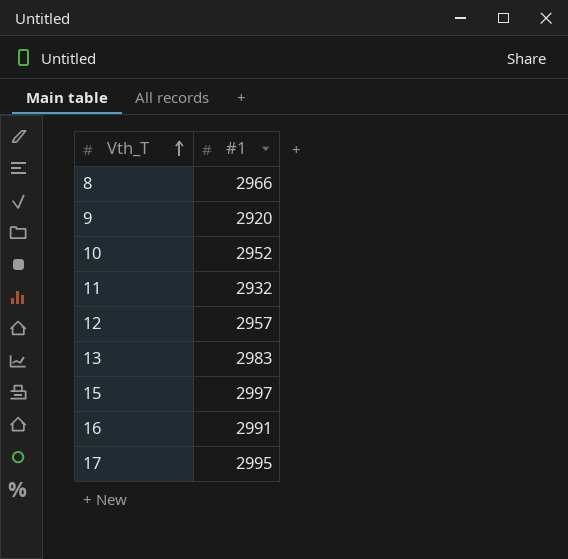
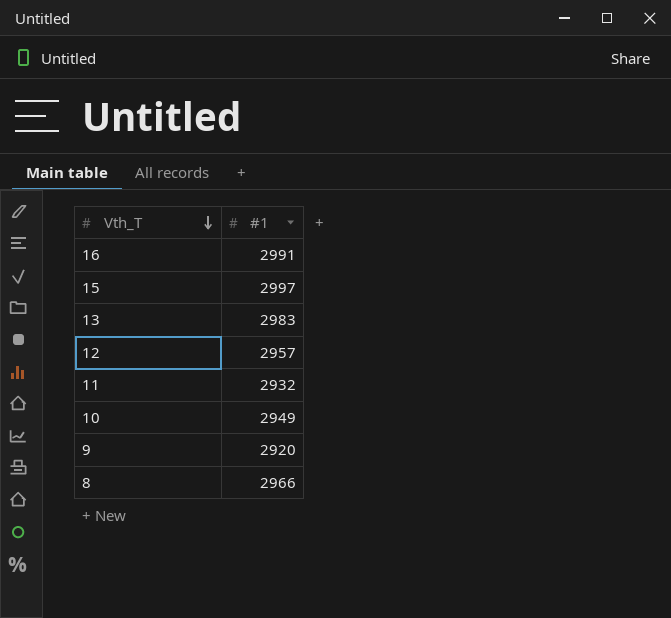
row order: Vth_T ascending -> Vth_T descending
row 17: 2995 -> none
10 | #1: 2952 -> 2949

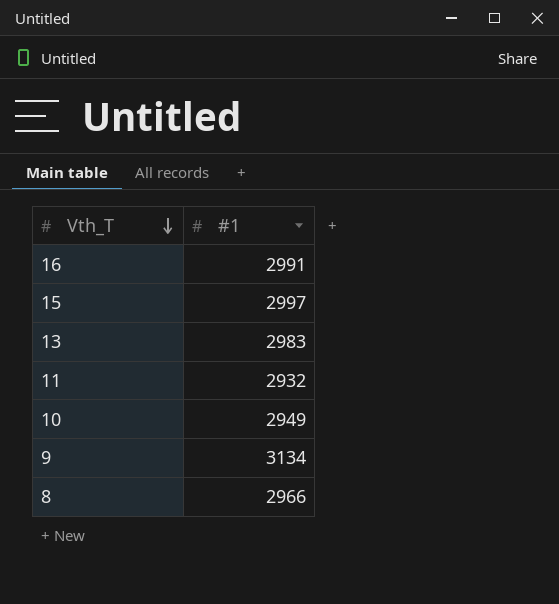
row 12: 2957 -> none
9 | #1: 2920 -> 3134

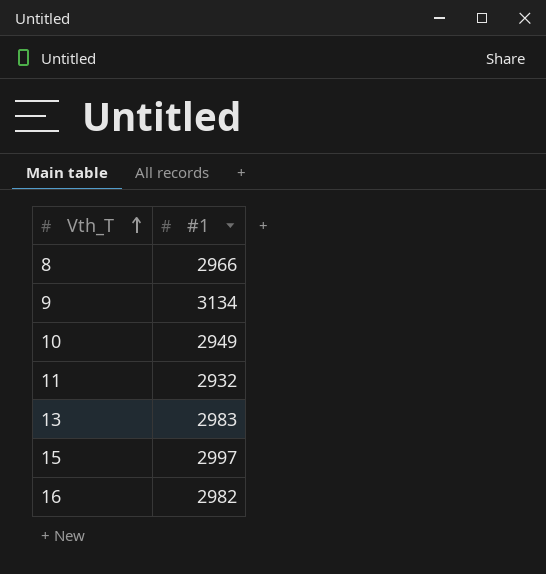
row order: Vth_T descending -> Vth_T ascending
16 | #1: 2991 -> 2982

